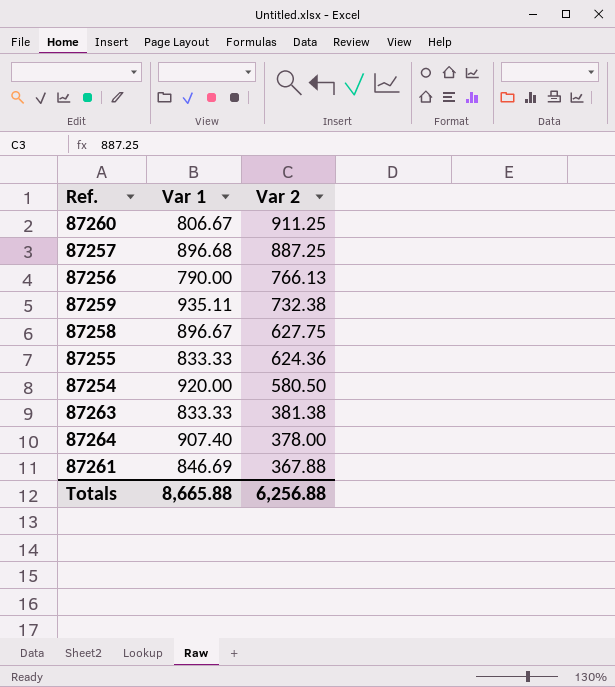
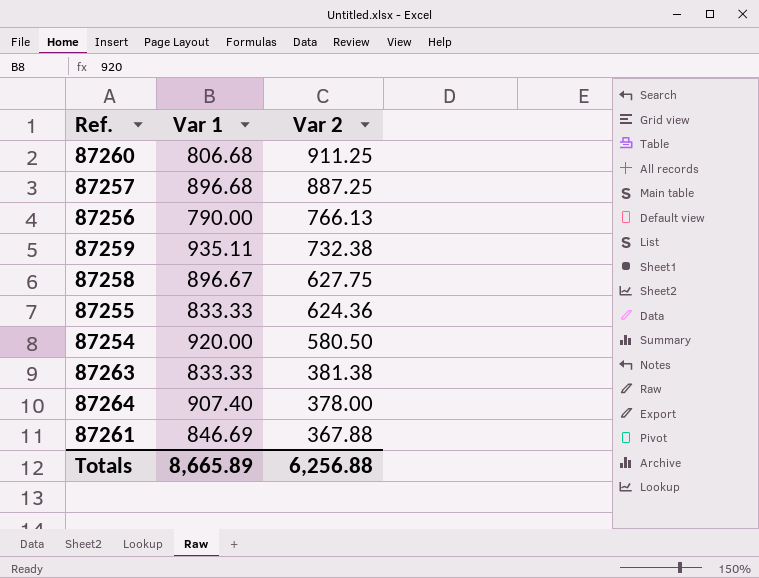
87260 | Var 1: 806.67 -> 806.68
Totals | Var 1: 8,665.88 -> 8,665.89

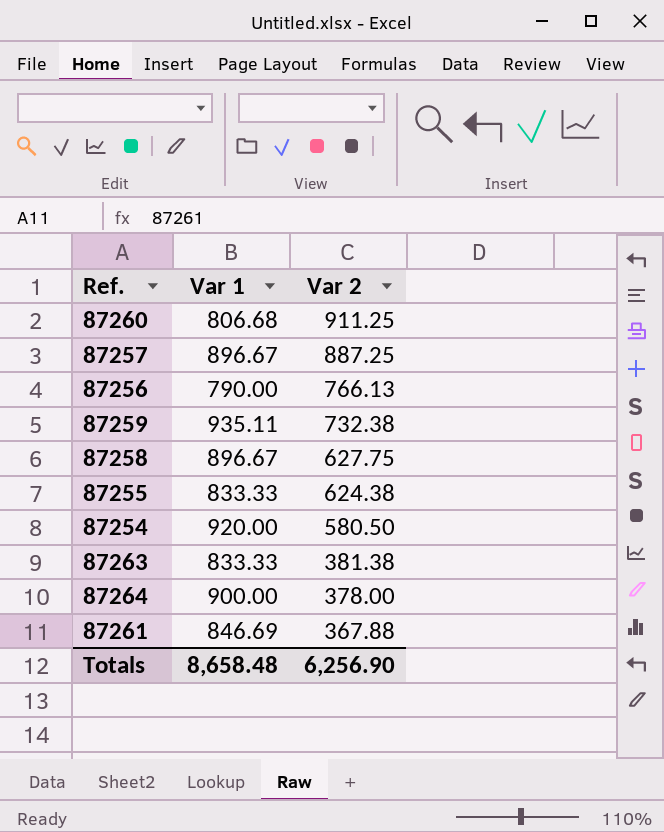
87257 | Var 1: 896.68 -> 896.67
87255 | Var 2: 624.36 -> 624.38
87264 | Var 1: 907.40 -> 900.00
Totals | Var 1: 8,665.89 -> 8,658.48
Totals | Var 2: 6,256.88 -> 6,256.90

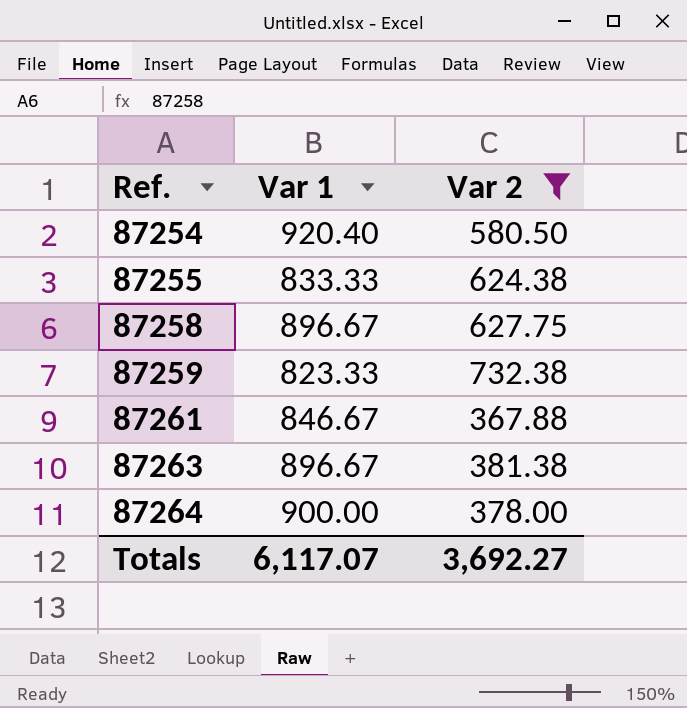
filter: none -> Var 2 <= 732.38
row order: Var 2 descending -> Ref. ascending
87254 | Var 1: 920.00 -> 920.40
87259 | Var 1: 935.11 -> 823.33
87261 | Var 1: 846.69 -> 846.67
87263 | Var 1: 833.33 -> 896.67
Totals | Var 1: 8,658.48 -> 6,117.07
Totals | Var 2: 6,256.90 -> 3,692.27

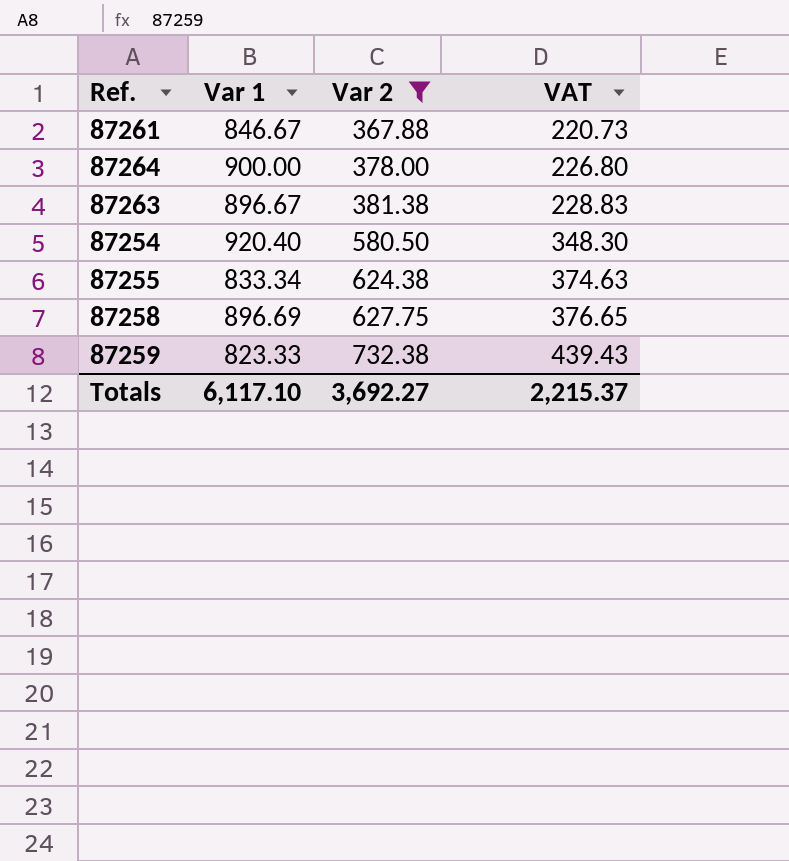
row order: Ref. ascending -> Var 2 ascending
column VAT | formula: none -> [Var 2] * 0.6
87255 | Var 1: 833.33 -> 833.34
87258 | Var 1: 896.67 -> 896.69
Totals | Var 1: 6,117.07 -> 6,117.10

